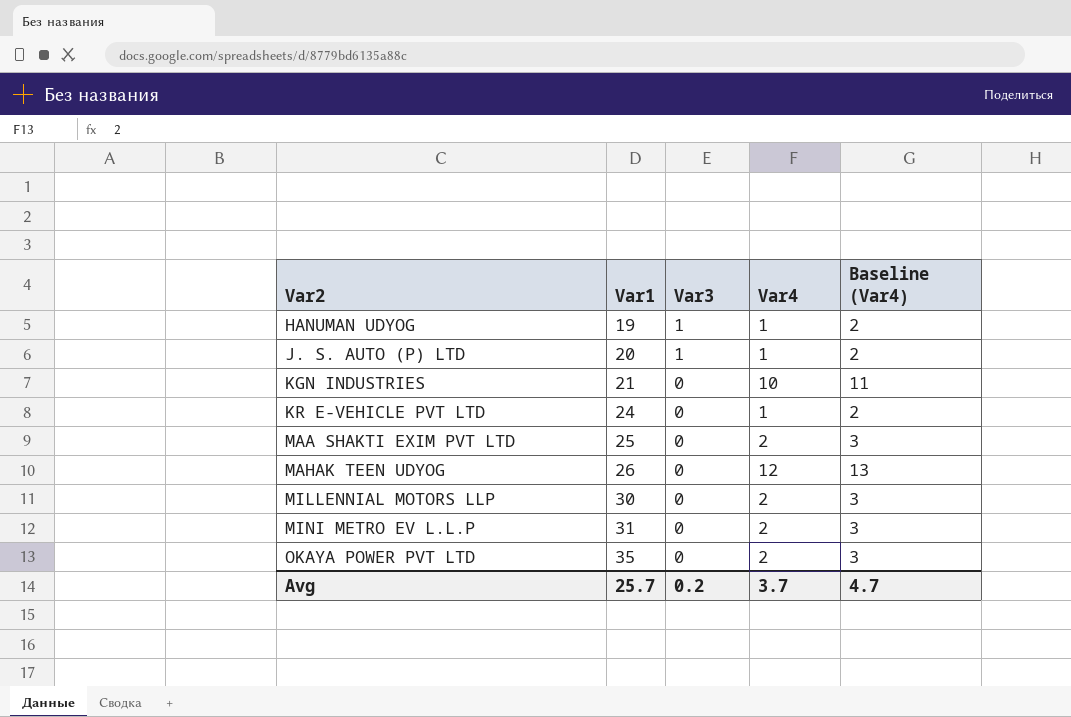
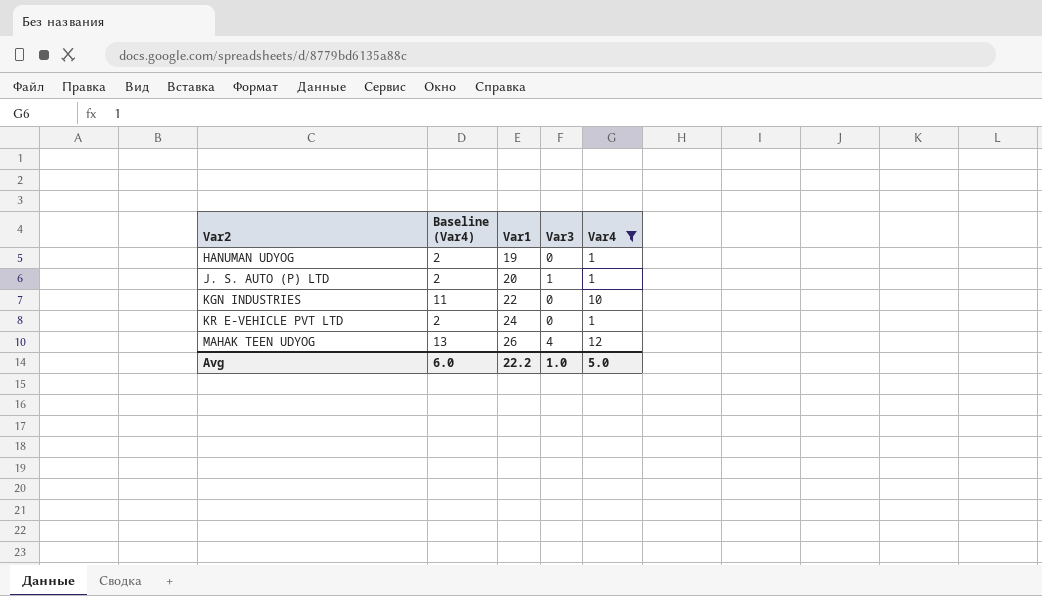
filter: none -> Var4 != 2
column Baseline (Var4) | position: 5 -> 2
HANUMAN UDYOG | Var3: 1 -> 0
KGN INDUSTRIES | Var1: 21 -> 22
MAHAK TEEN UDYOG | Var3: 0 -> 4
Avg | Baseline (Var4): 4.7 -> 6.0
Avg | Var1: 25.7 -> 22.2
Avg | Var3: 0.2 -> 1.0
Avg | Var4: 3.7 -> 5.0

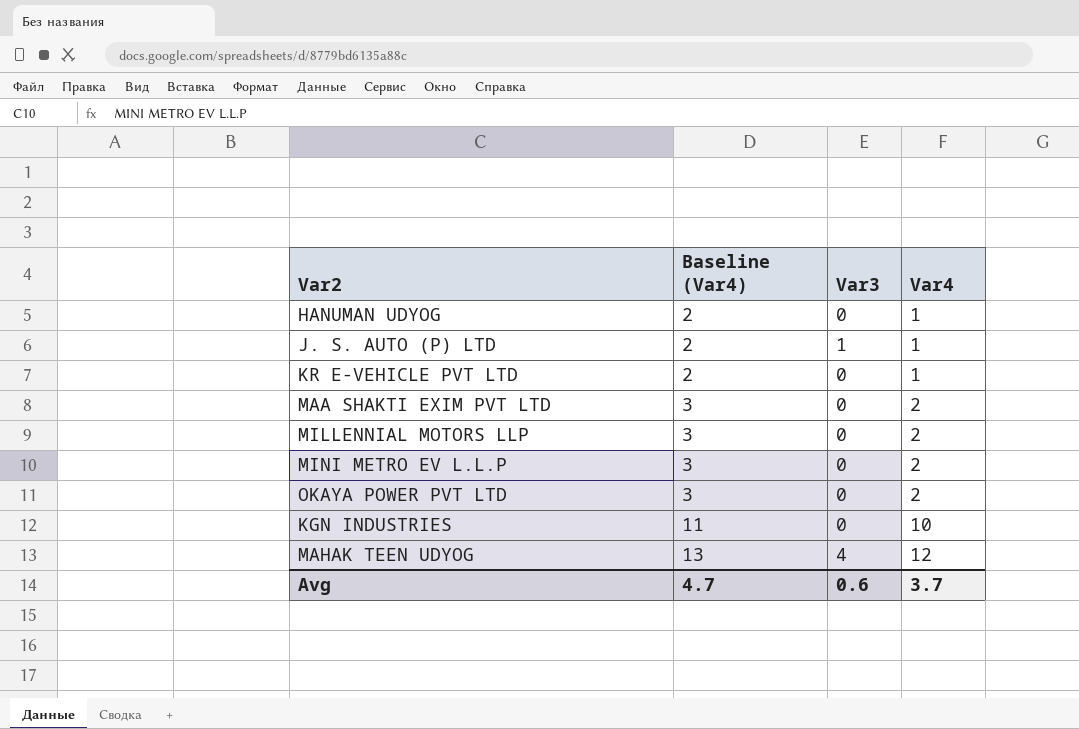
filter: Var4 != 2 -> none
row order: Var2 ascending -> Baseline (Var4) ascending
column Var1 | position: 3 -> none
Avg | Baseline (Var4): 6.0 -> 4.7
Avg | Var3: 1.0 -> 0.6
Avg | Var4: 5.0 -> 3.7

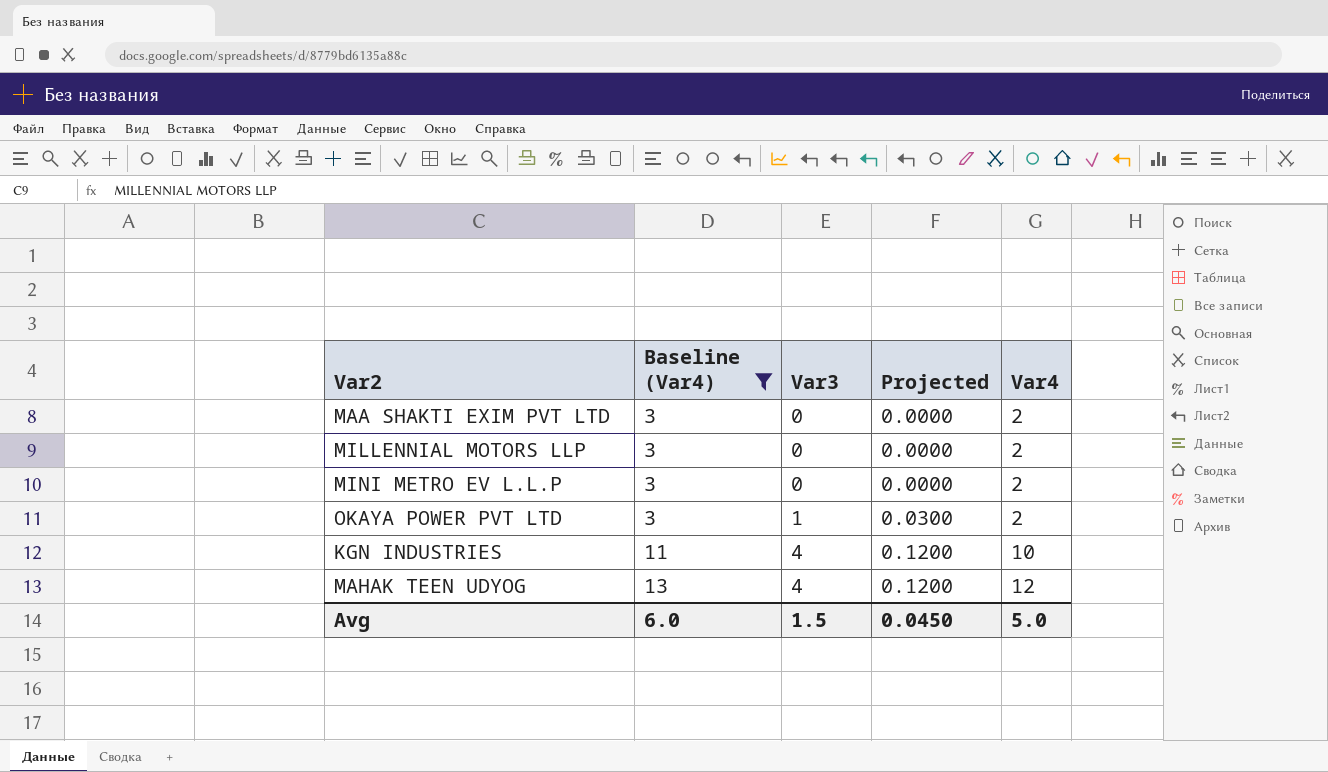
filter: none -> Baseline (Var4) != 2
column Projected | formula: none -> [Var3] * 0.03
OKAYA POWER PVT LTD | Var3: 0 -> 1
KGN INDUSTRIES | Var3: 0 -> 4
Avg | Baseline (Var4): 4.7 -> 6.0
Avg | Var3: 0.6 -> 1.5
Avg | Var4: 3.7 -> 5.0

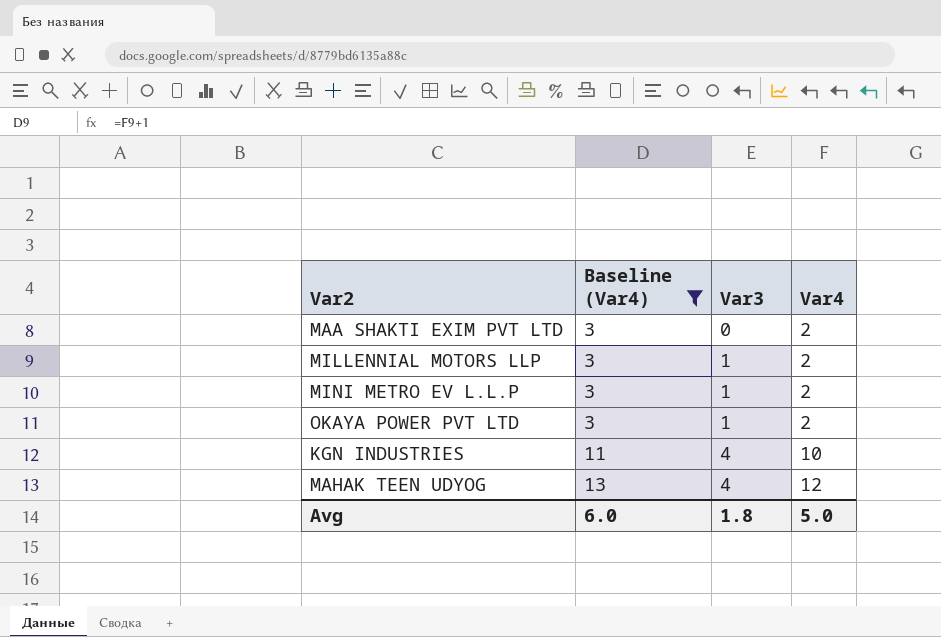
column Projected | formula: [Var3] * 0.03 -> none
MILLENNIAL MOTORS LLP | Var3: 0 -> 1
MINI METRO EV L.L.P | Var3: 0 -> 1
Avg | Var3: 1.5 -> 1.8

